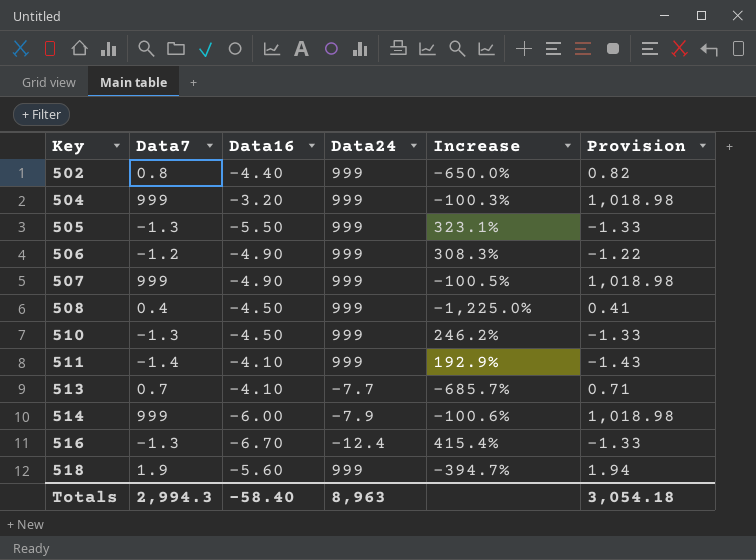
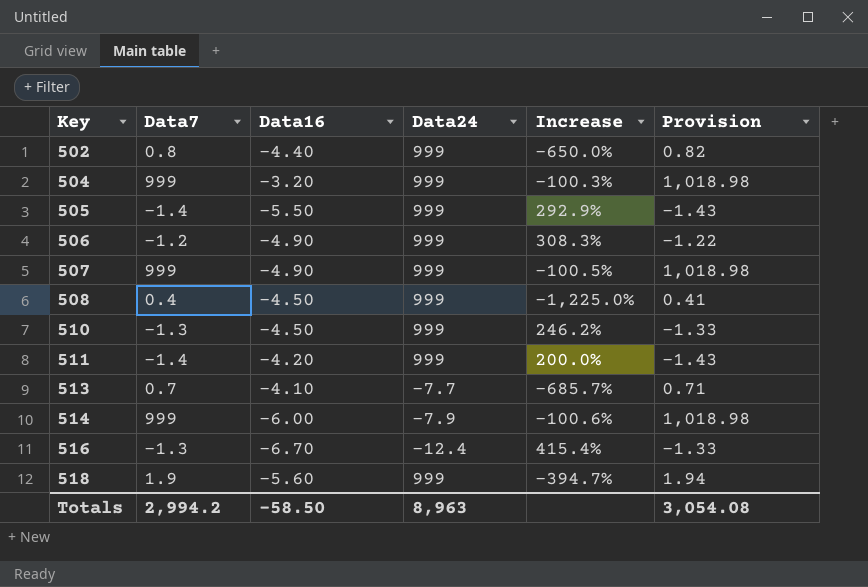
505 | Data7: -1.3 -> -1.4
505 | Increase: 323.1% -> 292.9%
505 | Provision: -1.33 -> -1.43
511 | Data16: -4.10 -> -4.20
511 | Increase: 192.9% -> 200.0%
Totals | Data7: 2,994.3 -> 2,994.2
Totals | Data16: -58.40 -> -58.50
Totals | Provision: 3,054.18 -> 3,054.08

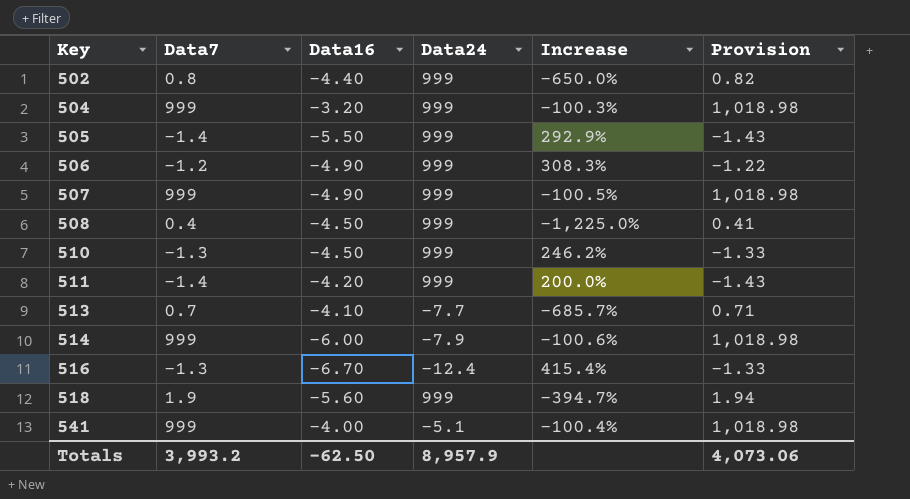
row 541: none -> 999 | -4.00 | -5.1 | -100.4% | 1,018.98
Totals | Data7: 2,994.2 -> 3,993.2
Totals | Data16: -58.50 -> -62.50
Totals | Data24: 8,963 -> 8,957.9
Totals | Provision: 3,054.08 -> 4,073.06

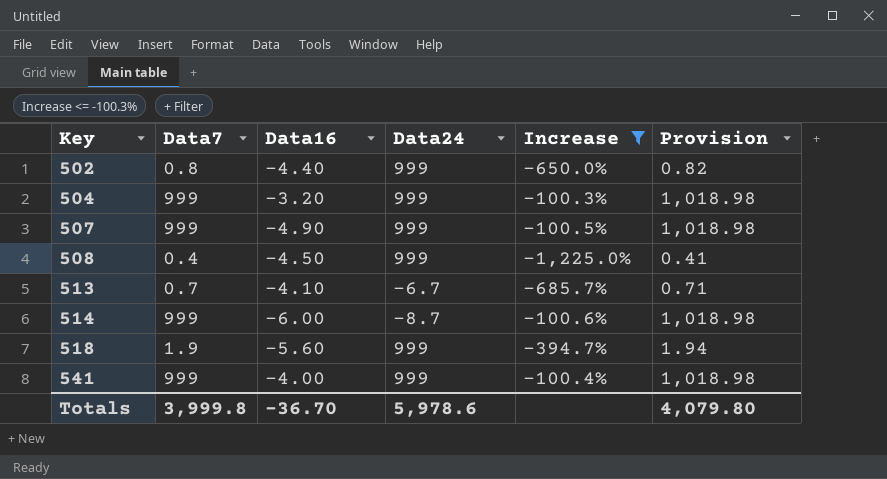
filter: none -> Increase <= -100.3%
513 | Data24: -7.7 -> -6.7
514 | Data24: -7.9 -> -8.7
541 | Data24: -5.1 -> 999
Totals | Data7: 3,993.2 -> 3,999.8
Totals | Data16: -62.50 -> -36.70
Totals | Data24: 8,957.9 -> 5,978.6
Totals | Provision: 4,073.06 -> 4,079.80

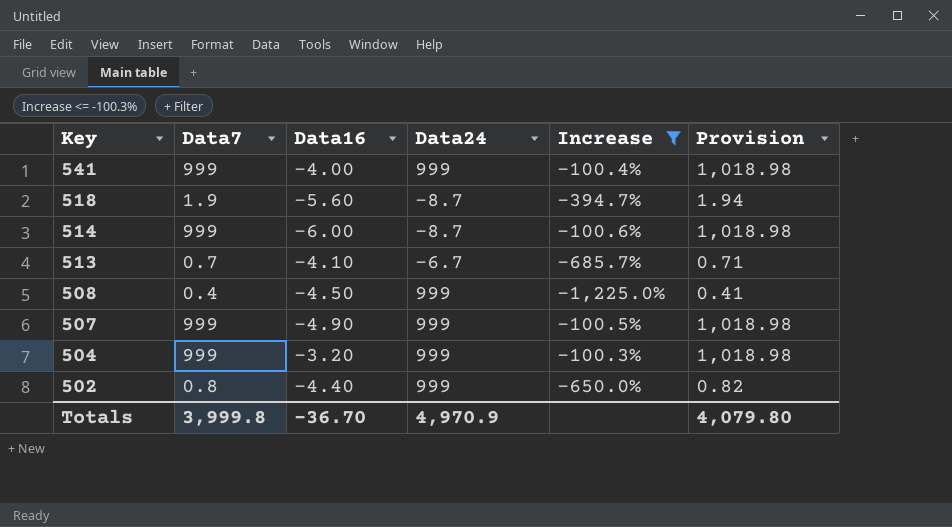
row order: Key ascending -> Key descending
518 | Data24: 999 -> -8.7
Totals | Data24: 5,978.6 -> 4,970.9

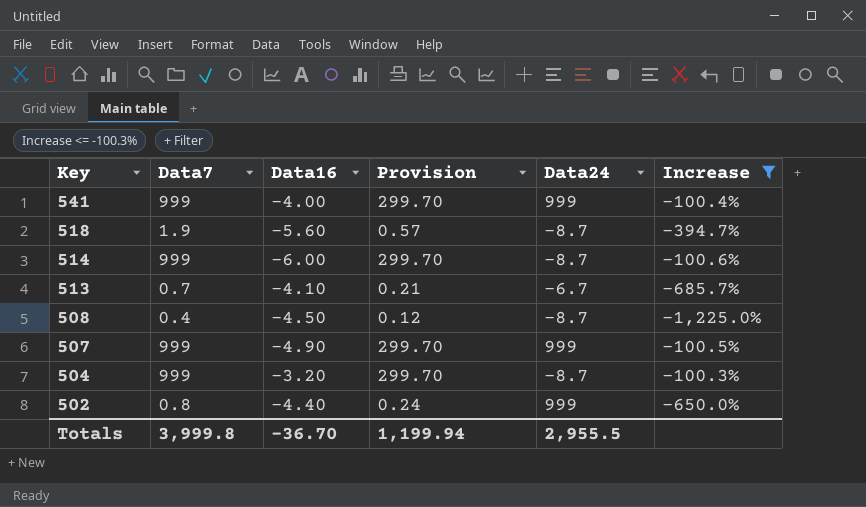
column Provision | formula: [Data7] * 1.02 -> [Data7] * 0.3
column Provision | position: 6 -> 4
508 | Data24: 999 -> -8.7
504 | Data24: 999 -> -8.7
Totals | Provision: 4,079.80 -> 1,199.94
Totals | Data24: 4,970.9 -> 2,955.5

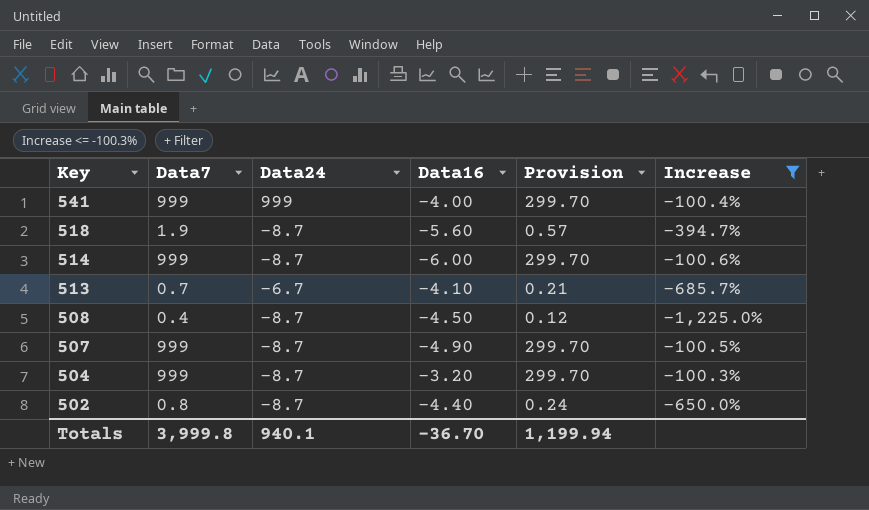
column Data24 | position: 5 -> 3
507 | Data24: 999 -> -8.7
502 | Data24: 999 -> -8.7
Totals | Data24: 2,955.5 -> 940.1

